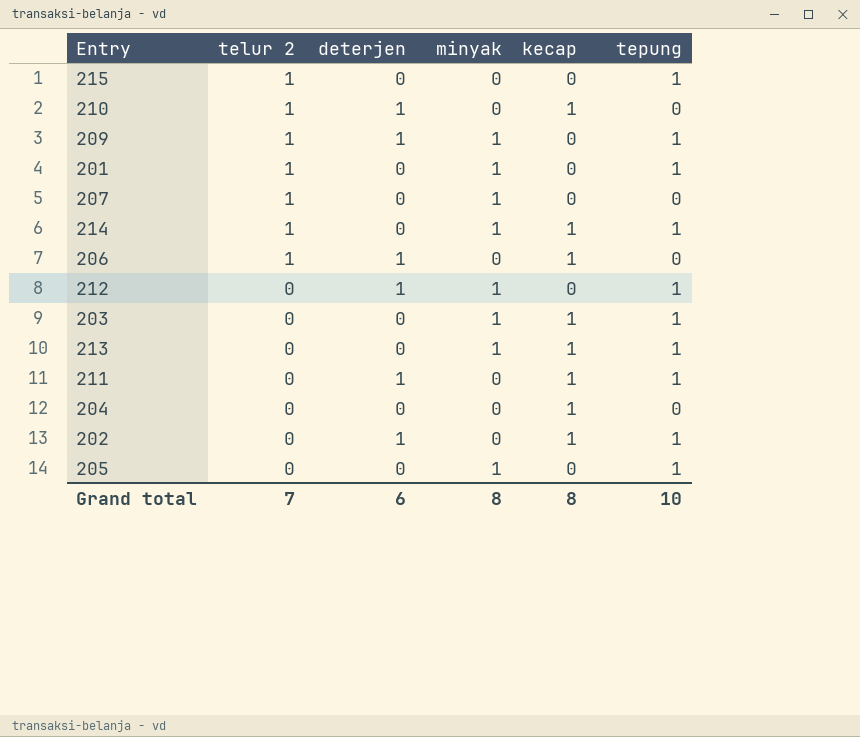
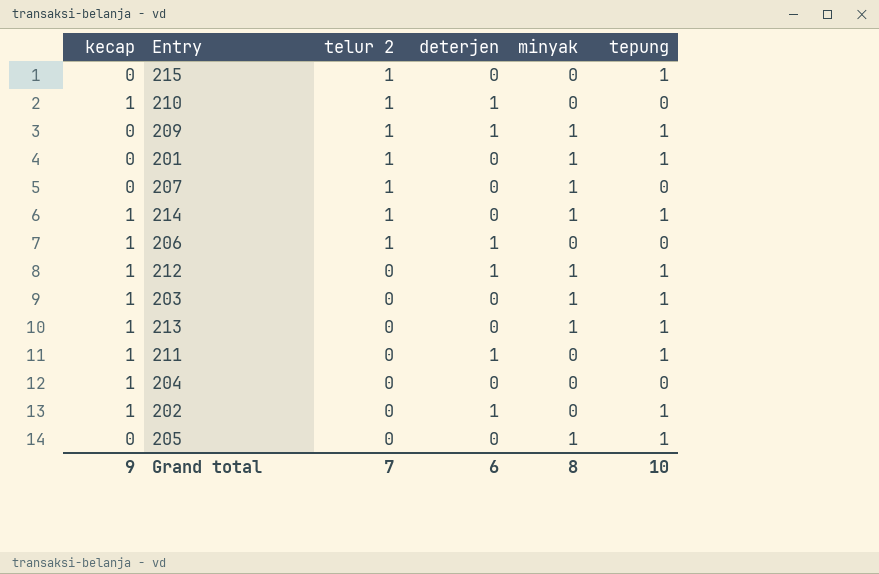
column kecap | position: 5 -> 1
212 | kecap: 0 -> 1
Grand total | kecap: 8 -> 9

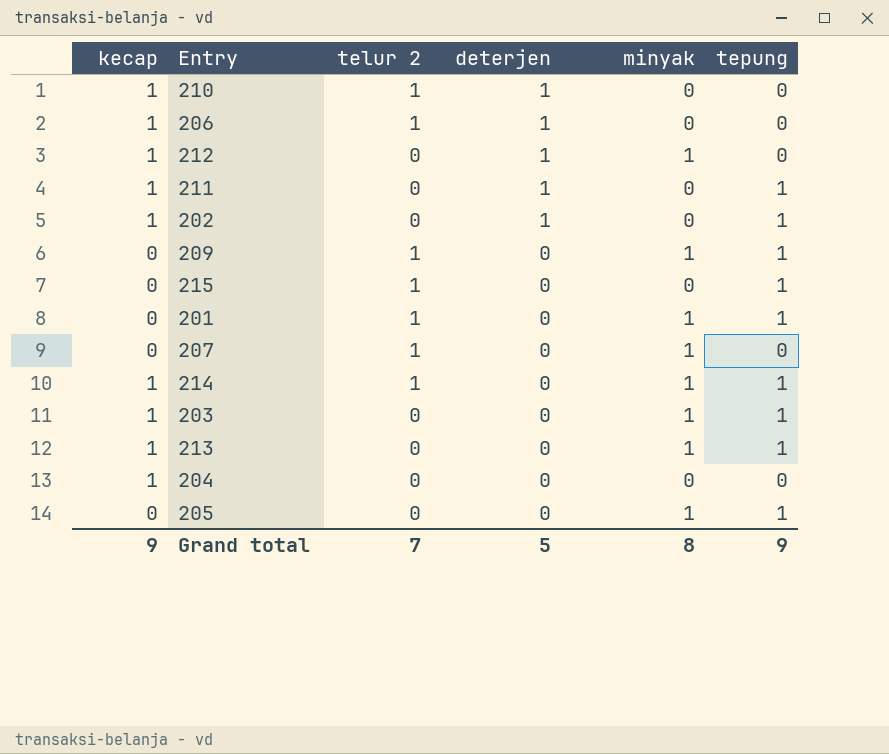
row order: telur 2 descending -> deterjen descending
212 | tepung: 1 -> 0
209 | deterjen: 1 -> 0
Grand total | deterjen: 6 -> 5
Grand total | tepung: 10 -> 9

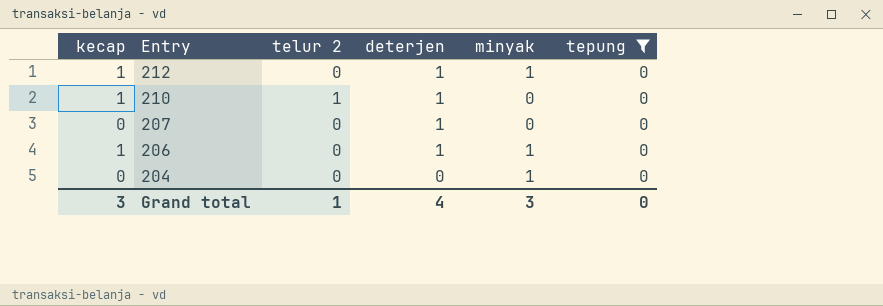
filter: none -> tepung = 0
row order: deterjen descending -> Entry descending
207 | telur 2: 1 -> 0
207 | deterjen: 0 -> 1
207 | minyak: 1 -> 0
206 | telur 2: 1 -> 0
206 | minyak: 0 -> 1
204 | kecap: 1 -> 0
204 | minyak: 0 -> 1
Grand total | kecap: 9 -> 3
Grand total | telur 2: 7 -> 1
Grand total | deterjen: 5 -> 4
Grand total | minyak: 8 -> 3
Grand total | tepung: 9 -> 0

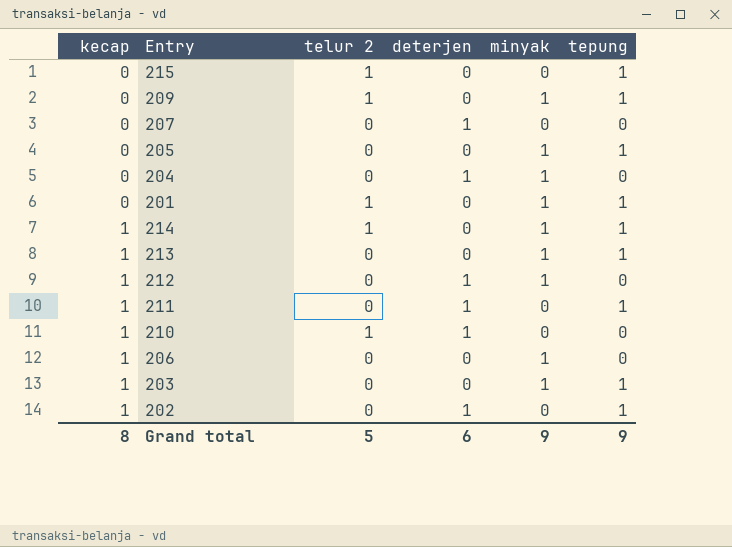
filter: tepung = 0 -> none
row order: Entry descending -> kecap ascending
204 | deterjen: 0 -> 1
206 | deterjen: 1 -> 0
Grand total | kecap: 3 -> 8
Grand total | telur 2: 1 -> 5
Grand total | deterjen: 4 -> 6
Grand total | minyak: 3 -> 9
Grand total | tepung: 0 -> 9

